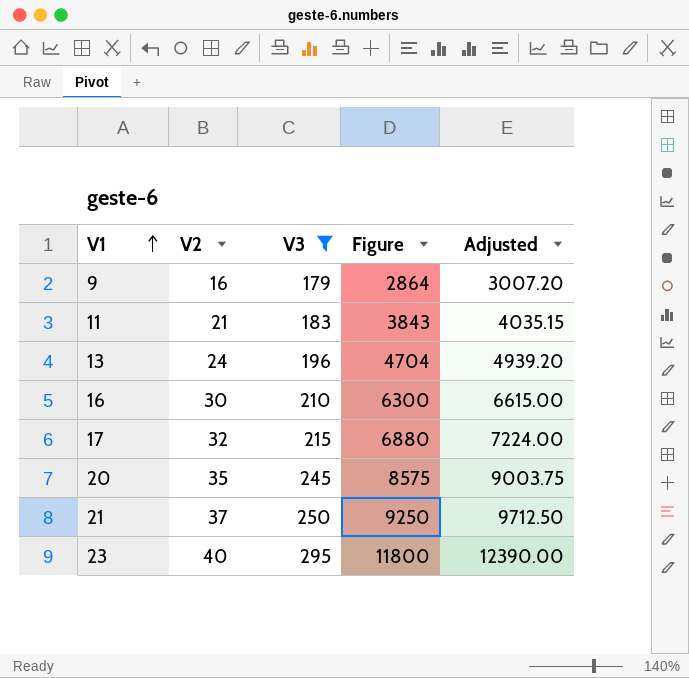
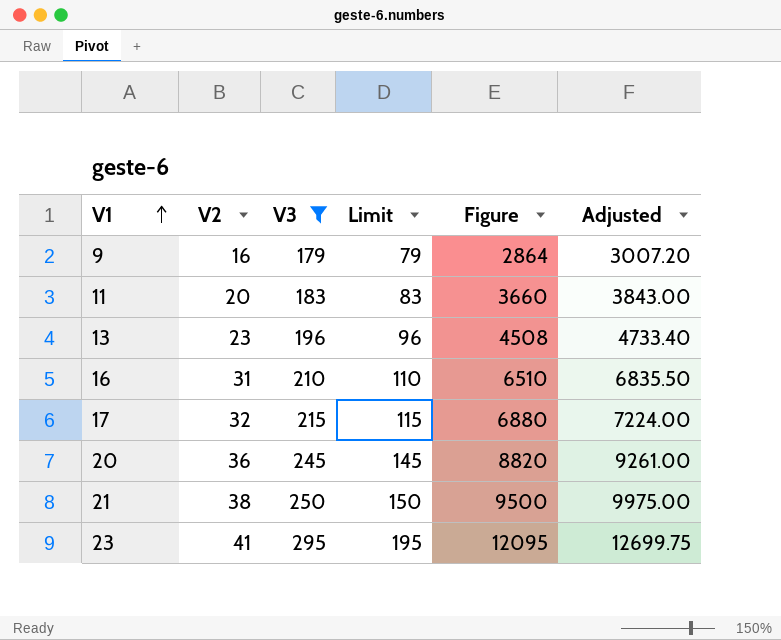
column Limit | formula: none -> [V3] - 100
11 | V2: 21 -> 20
11 | Figure: 3843 -> 3660
11 | Adjusted: 4035.15 -> 3843.00
13 | V2: 24 -> 23
13 | Figure: 4704 -> 4508
13 | Adjusted: 4939.20 -> 4733.40
16 | V2: 30 -> 31
16 | Figure: 6300 -> 6510
16 | Adjusted: 6615.00 -> 6835.50
20 | V2: 35 -> 36
20 | Figure: 8575 -> 8820
20 | Adjusted: 9003.75 -> 9261.00
21 | V2: 37 -> 38
21 | Figure: 9250 -> 9500
21 | Adjusted: 9712.50 -> 9975.00
23 | V2: 40 -> 41
23 | Figure: 11800 -> 12095
23 | Adjusted: 12390.00 -> 12699.75

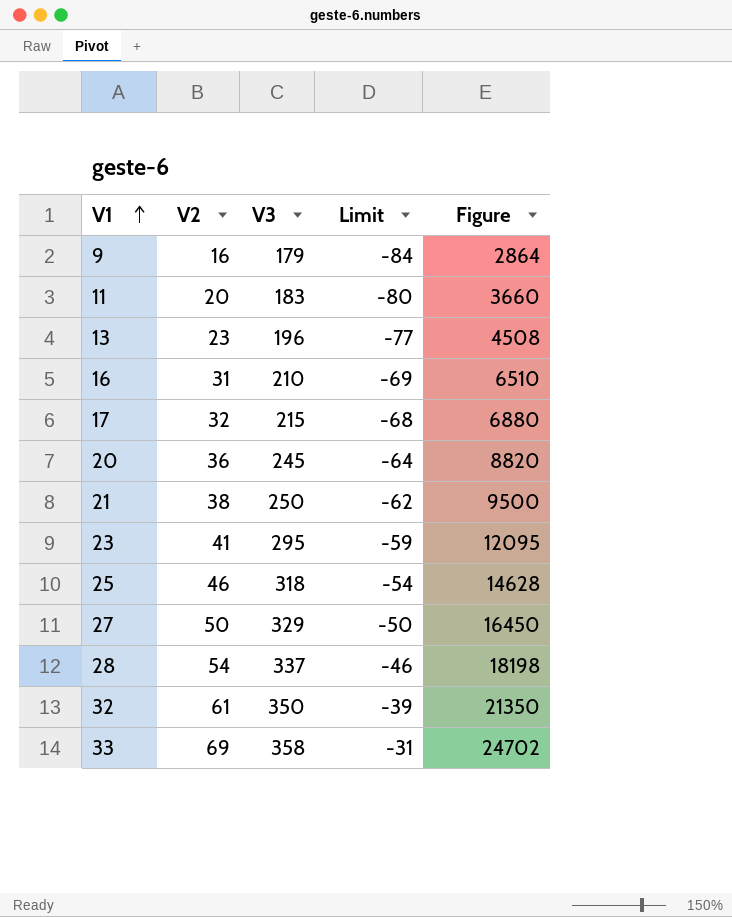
filter: V3 <= 295 -> none
column Adjusted | formula: [Figure] * 1.05 -> none
column Limit | formula: [V3] - 100 -> [V2] - 100

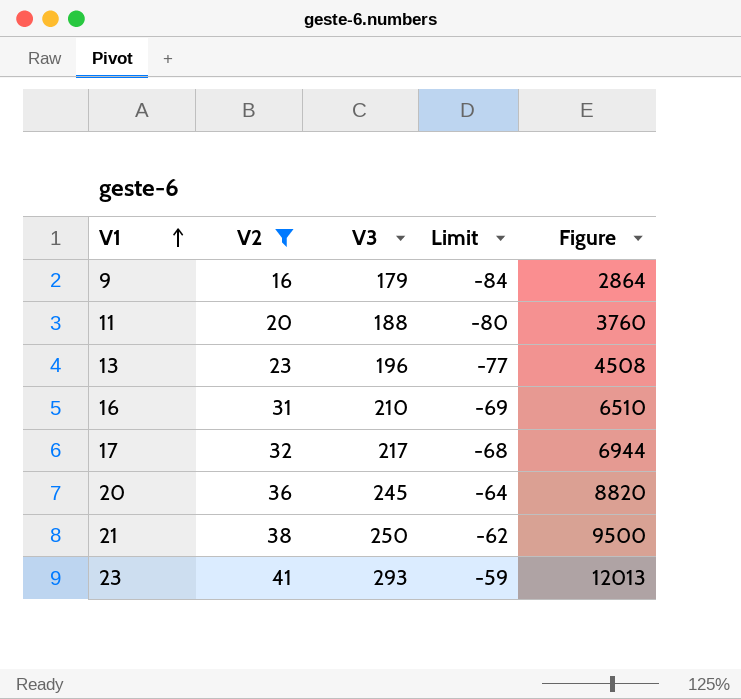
filter: none -> V2 <= 41
11 | V3: 183 -> 188
11 | Figure: 3660 -> 3760
17 | V3: 215 -> 217
17 | Figure: 6880 -> 6944
23 | V3: 295 -> 293
23 | Figure: 12095 -> 12013

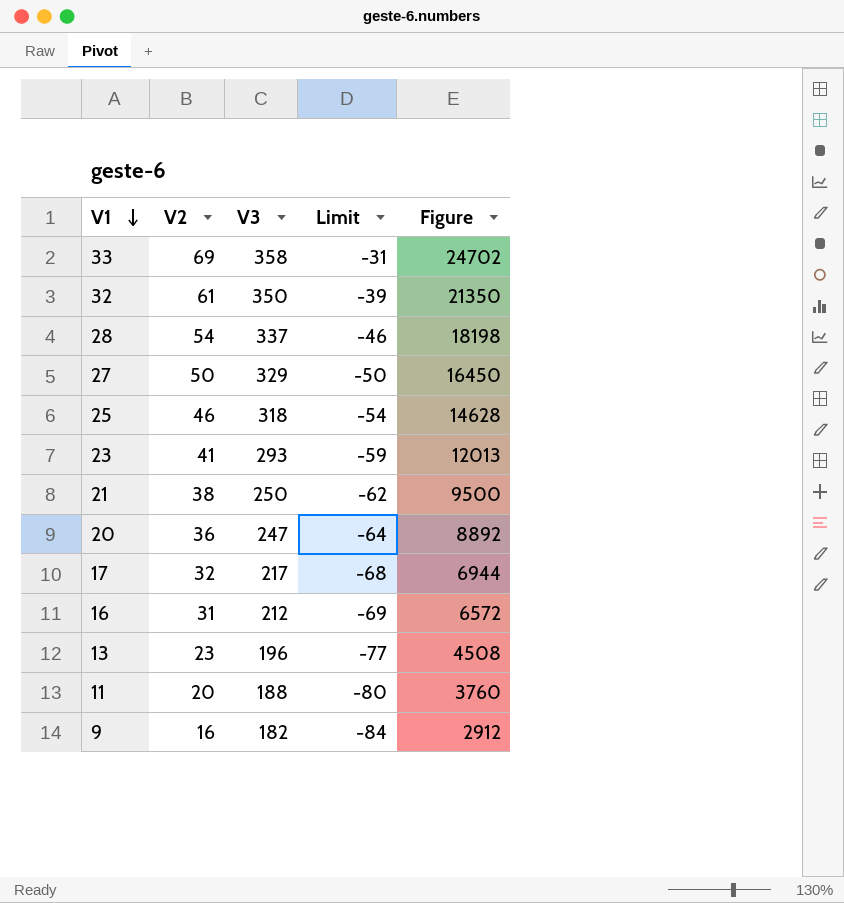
filter: V2 <= 41 -> none
row order: V1 ascending -> V1 descending
20 | V3: 245 -> 247
20 | Figure: 8820 -> 8892
16 | V3: 210 -> 212
16 | Figure: 6510 -> 6572
9 | V3: 179 -> 182
9 | Figure: 2864 -> 2912

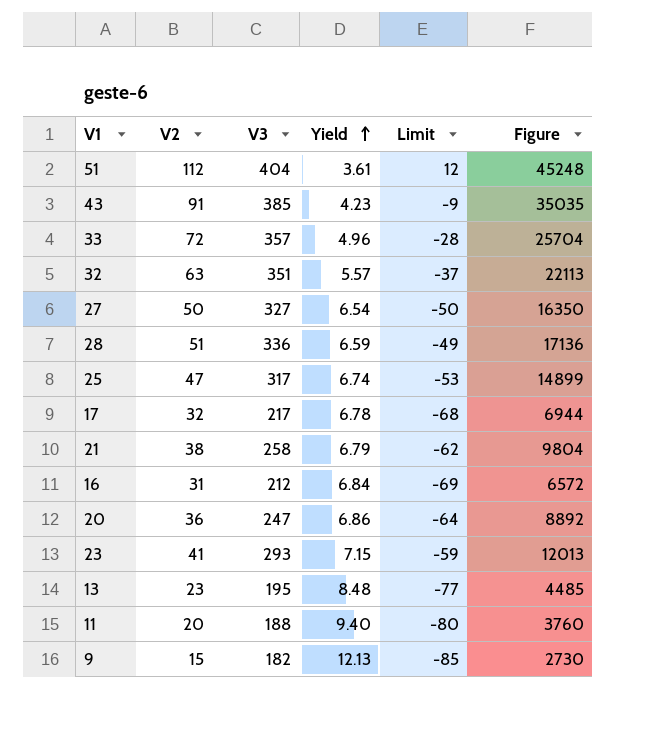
row order: V1 descending -> Yield ascending
column Yield | formula: none -> [V3] / [V2]
row 51: none -> 112 | 404 | 3.61 | 12 | 45248
row 43: none -> 91 | 385 | 4.23 | -9 | 35035
33 | V2: 69 -> 72
33 | V3: 358 -> 357
33 | Limit: -31 -> -28
33 | Figure: 24702 -> 25704
32 | V2: 61 -> 63
32 | V3: 350 -> 351
32 | Limit: -39 -> -37
32 | Figure: 21350 -> 22113
27 | V3: 329 -> 327
27 | Figure: 16450 -> 16350
28 | V2: 54 -> 51
28 | V3: 337 -> 336
28 | Limit: -46 -> -49
28 | Figure: 18198 -> 17136
25 | V2: 46 -> 47
25 | V3: 318 -> 317
25 | Limit: -54 -> -53
25 | Figure: 14628 -> 14899
21 | V3: 250 -> 258
21 | Figure: 9500 -> 9804
13 | V3: 196 -> 195
13 | Figure: 4508 -> 4485
9 | V2: 16 -> 15
9 | Limit: -84 -> -85
9 | Figure: 2912 -> 2730

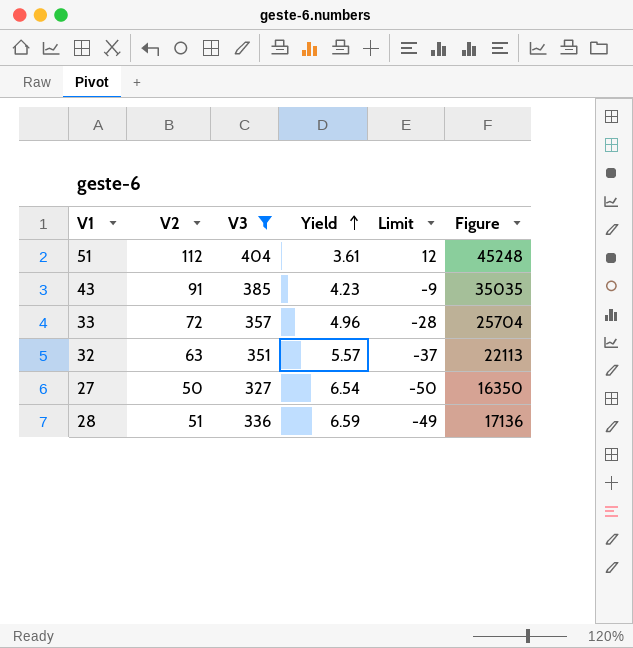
filter: none -> V3 >= 327

